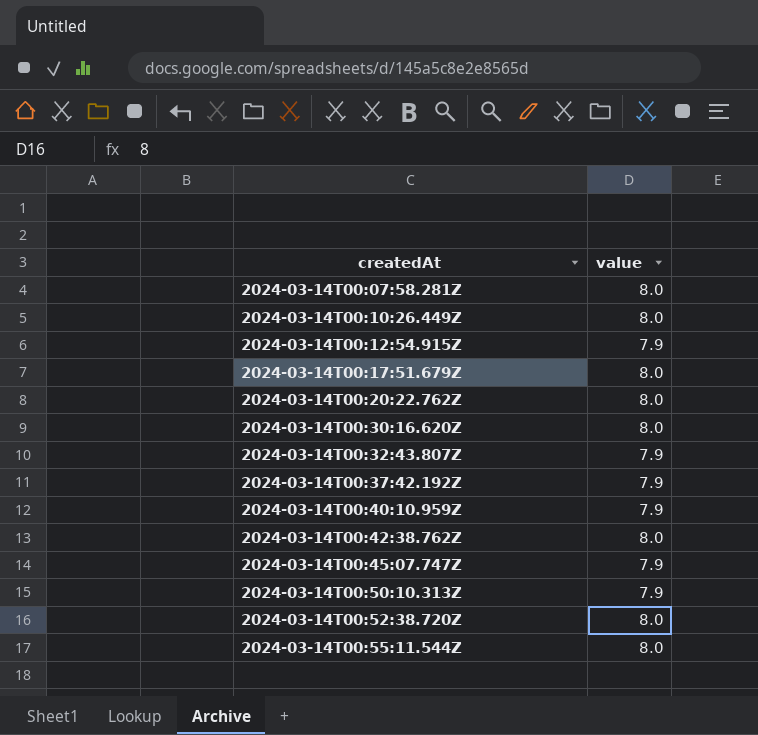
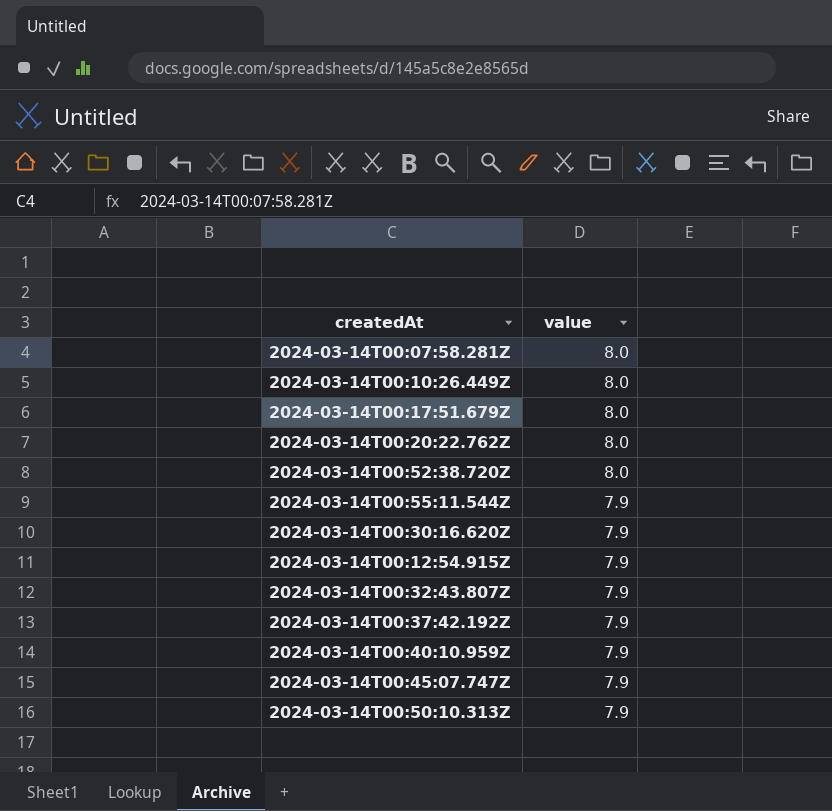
row order: createdAt ascending -> value descending
row 2024-03-14T00:42:38.762Z: 8.0 -> none
2024-03-14T00:55:11.544Z | value: 8.0 -> 7.9
2024-03-14T00:30:16.620Z | value: 8.0 -> 7.9

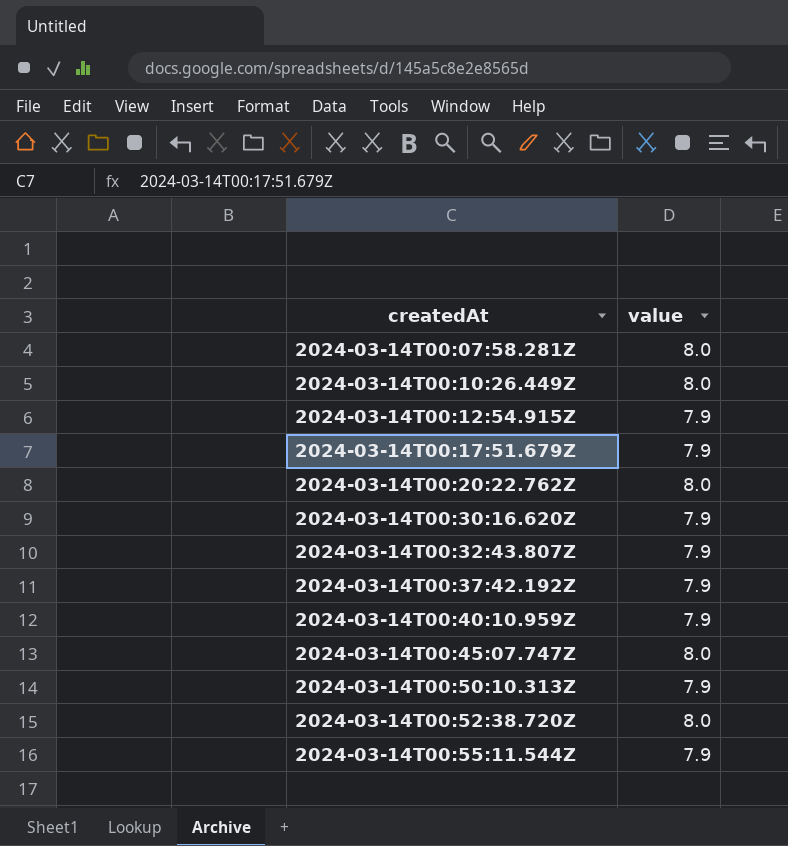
row order: value descending -> createdAt ascending
2024-03-14T00:17:51.679Z | value: 8.0 -> 7.9
2024-03-14T00:45:07.747Z | value: 7.9 -> 8.0

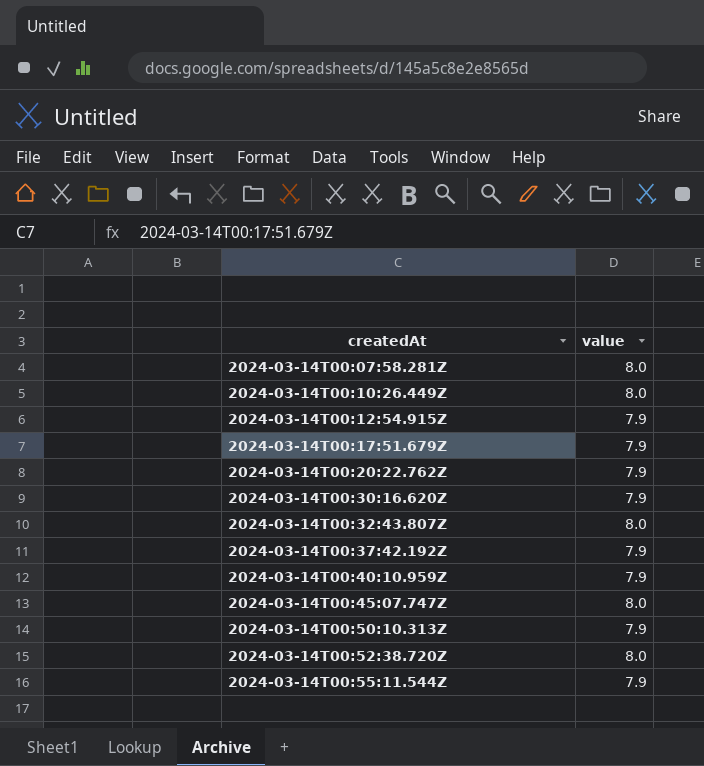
2024-03-14T00:20:22.762Z | value: 8.0 -> 7.9
2024-03-14T00:32:43.807Z | value: 7.9 -> 8.0

